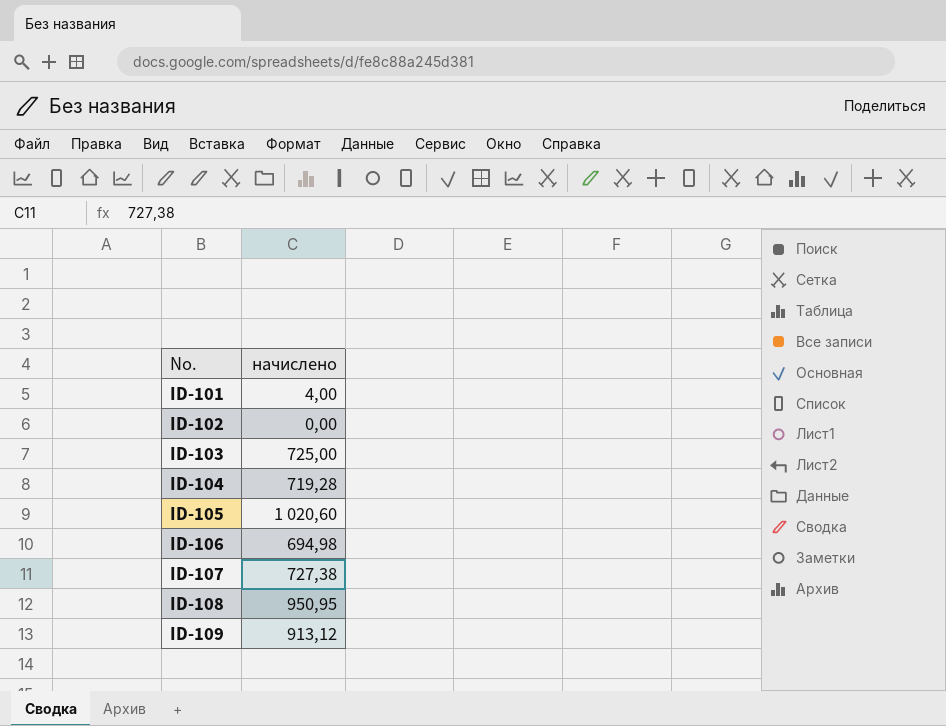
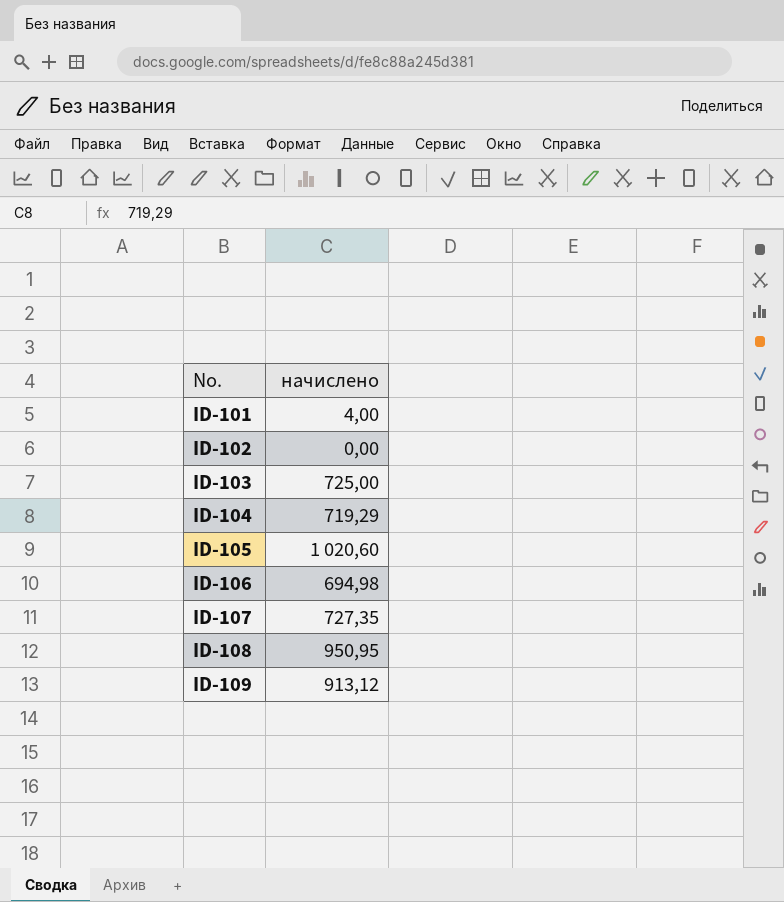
ID-104 | начислено: 719,28 -> 719,29
ID-107 | начислено: 727,38 -> 727,35

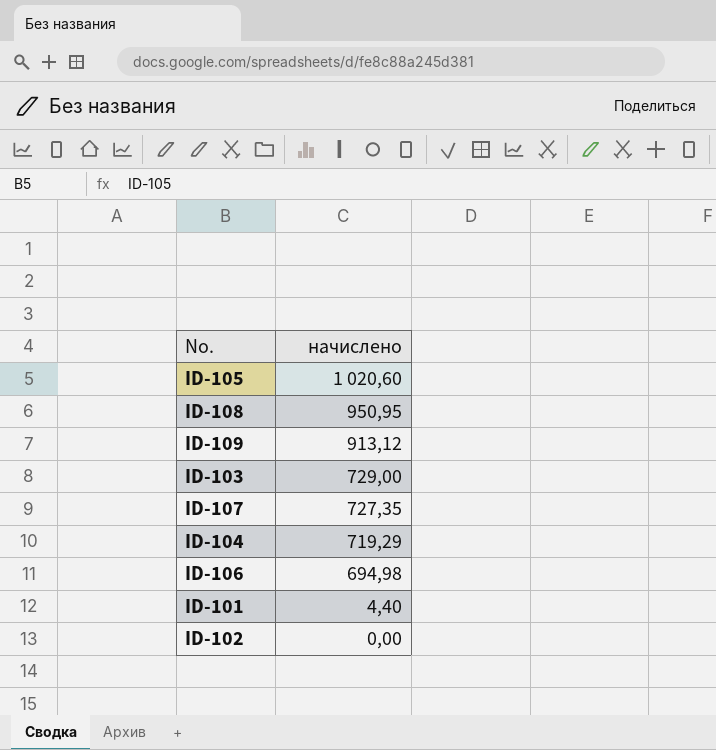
row order: No. ascending -> начислено descending
ID-103 | начислено: 725,00 -> 729,00
ID-101 | начислено: 4,00 -> 4,40

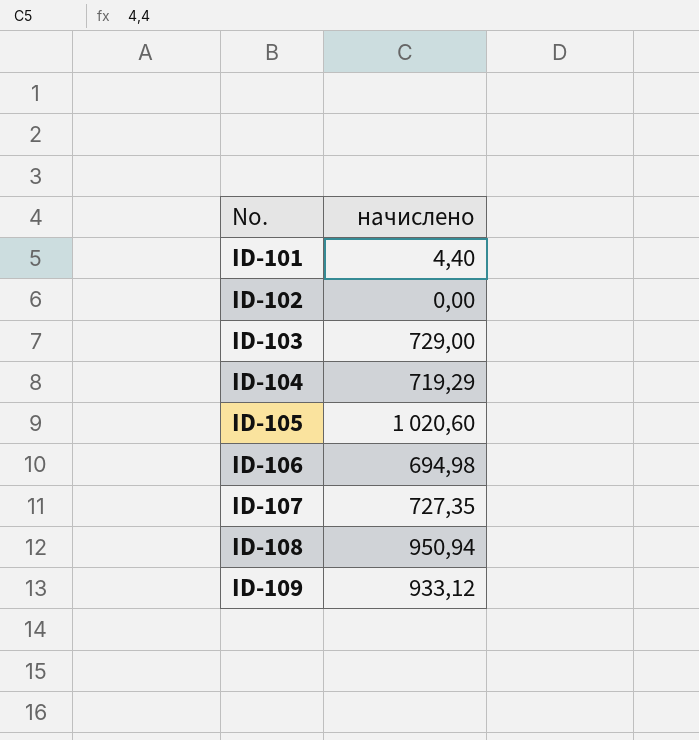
row order: начислено descending -> No. ascending
ID-108 | начислено: 950,95 -> 950,94
ID-109 | начислено: 913,12 -> 933,12

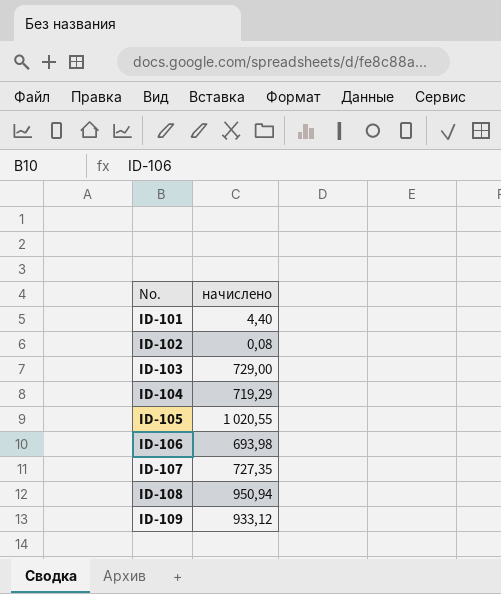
ID-102 | начислено: 0,00 -> 0,08
ID-105 | начислено: 1 020,60 -> 1 020,55
ID-106 | начислено: 694,98 -> 693,98

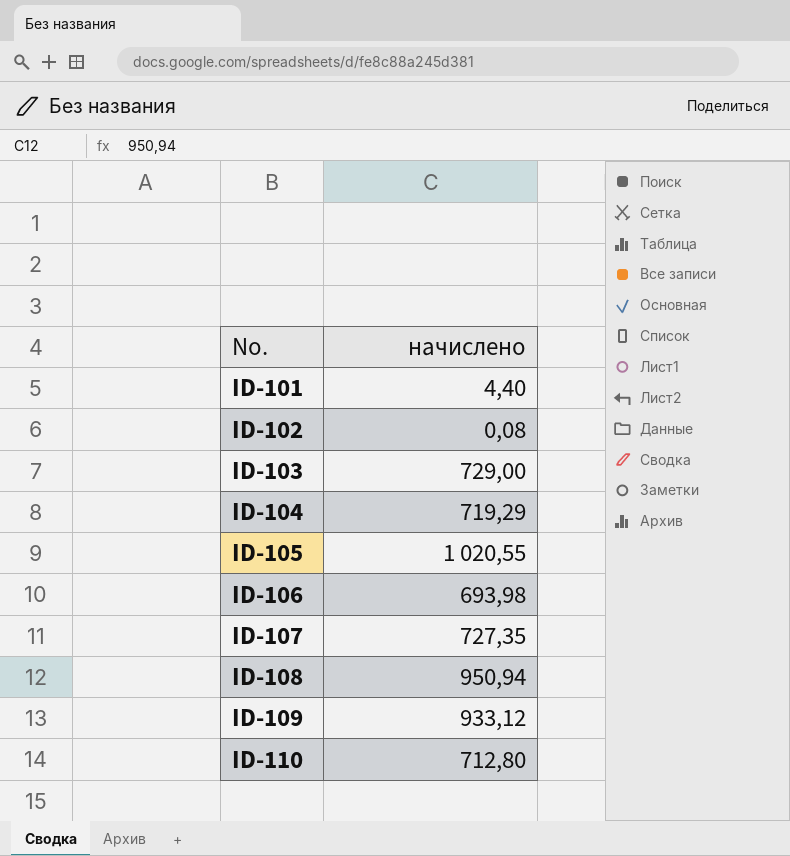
row ID-110: none -> 712,80

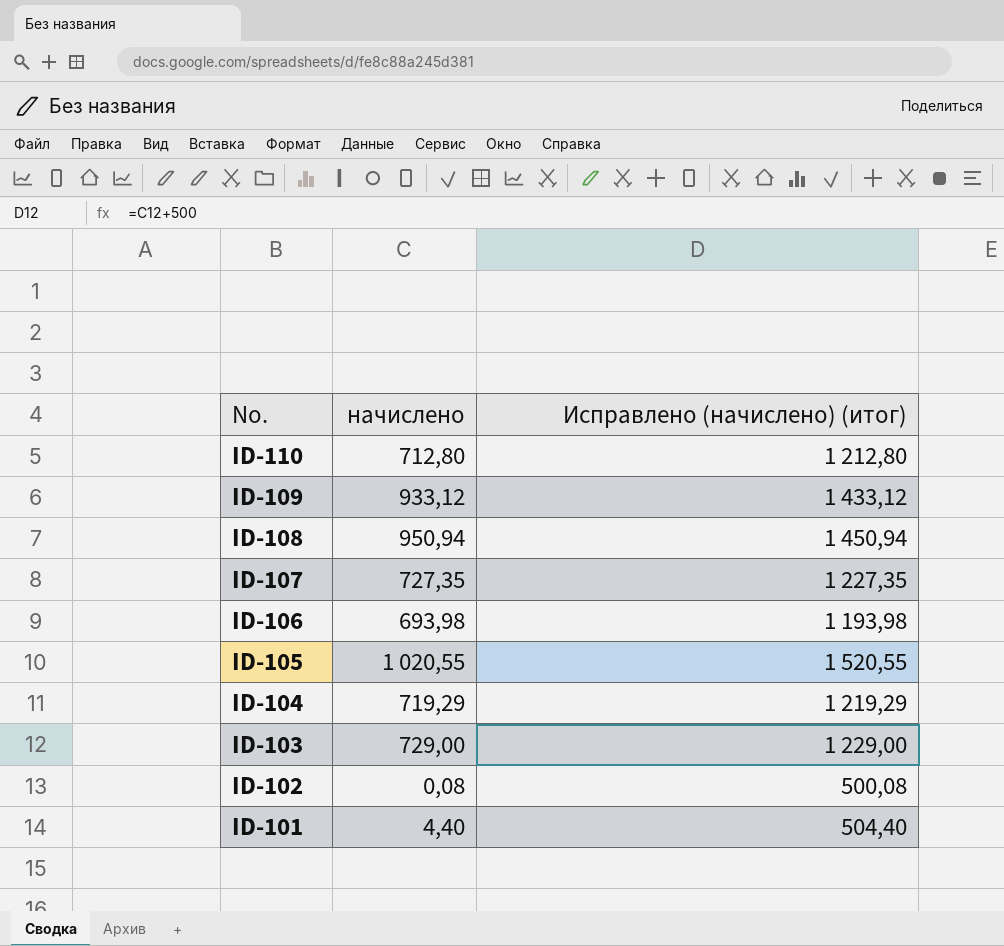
row order: No. ascending -> No. descending
column Исправлено (начислено) (итог) | formula: none -> [начислено] + 500

